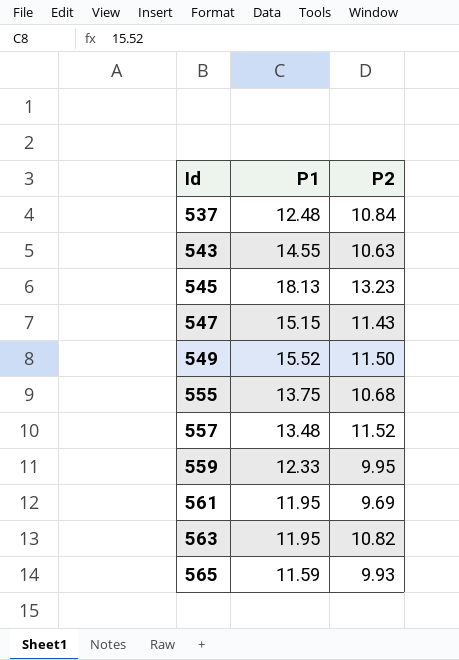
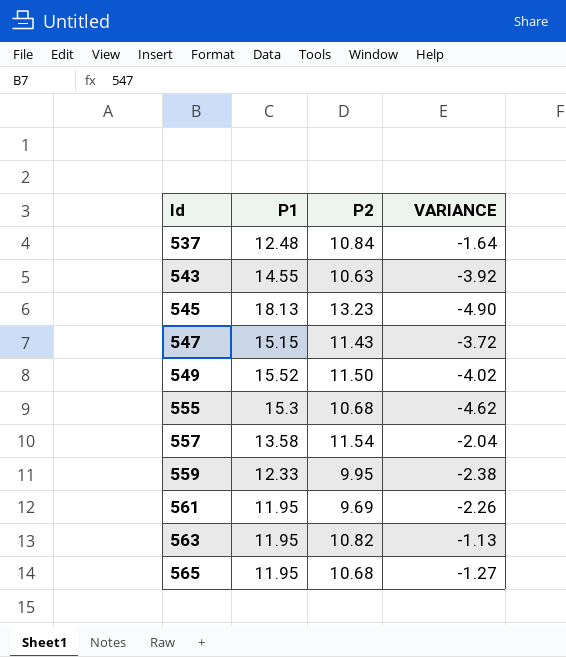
column VARIANCE | formula: none -> [P2] - [P1]
555 | P1: 13.75 -> 15.3
557 | P1: 13.48 -> 13.58
557 | P2: 11.52 -> 11.54
565 | P1: 11.59 -> 11.95
565 | P2: 9.93 -> 10.68

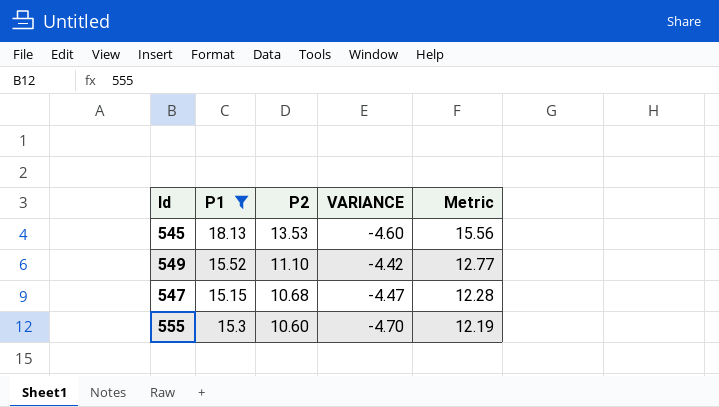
filter: none -> P1 >= 15.15
row order: Id ascending -> P2 descending
column Metric | formula: none -> [P2] * 1.15
545 | P2: 13.23 -> 13.53
545 | VARIANCE: -4.90 -> -4.60
549 | P2: 11.50 -> 11.10
549 | VARIANCE: -4.02 -> -4.42
547 | P2: 11.43 -> 10.68
547 | VARIANCE: -3.72 -> -4.47
555 | P2: 10.68 -> 10.60
555 | VARIANCE: -4.62 -> -4.70

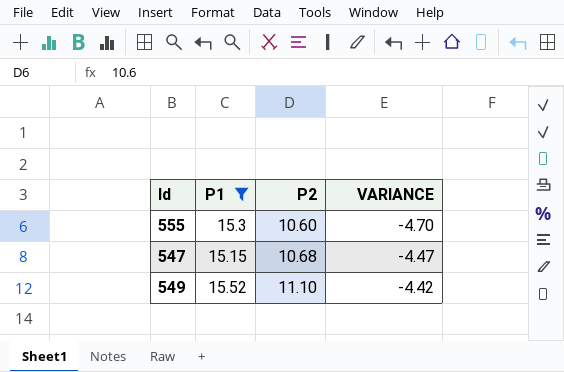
row order: P2 descending -> P2 ascending
column Metric | formula: [P2] * 1.15 -> none
row 545: 18.13 | 13.53 | -4.60 | 15.56 -> none

